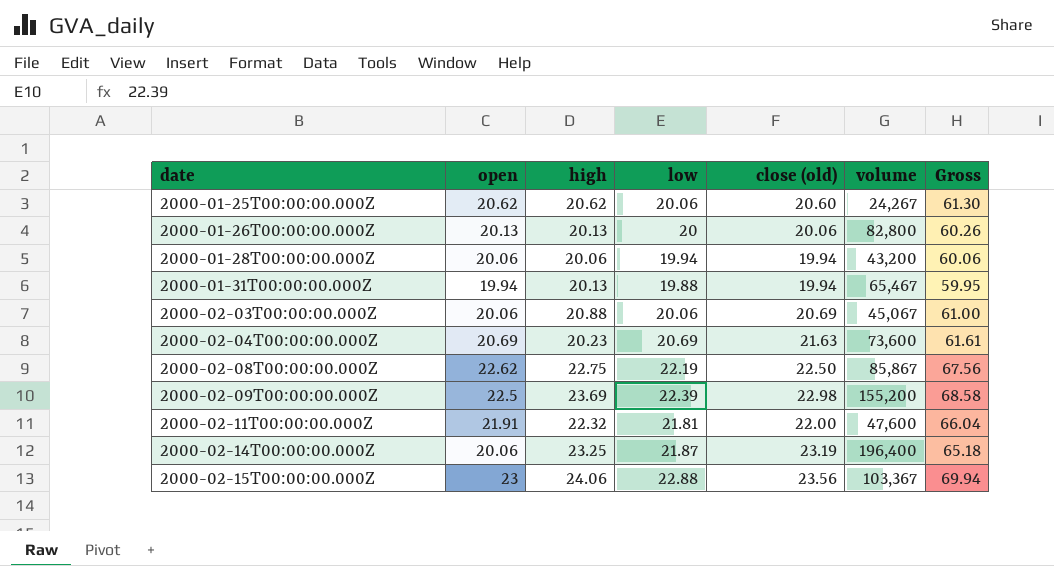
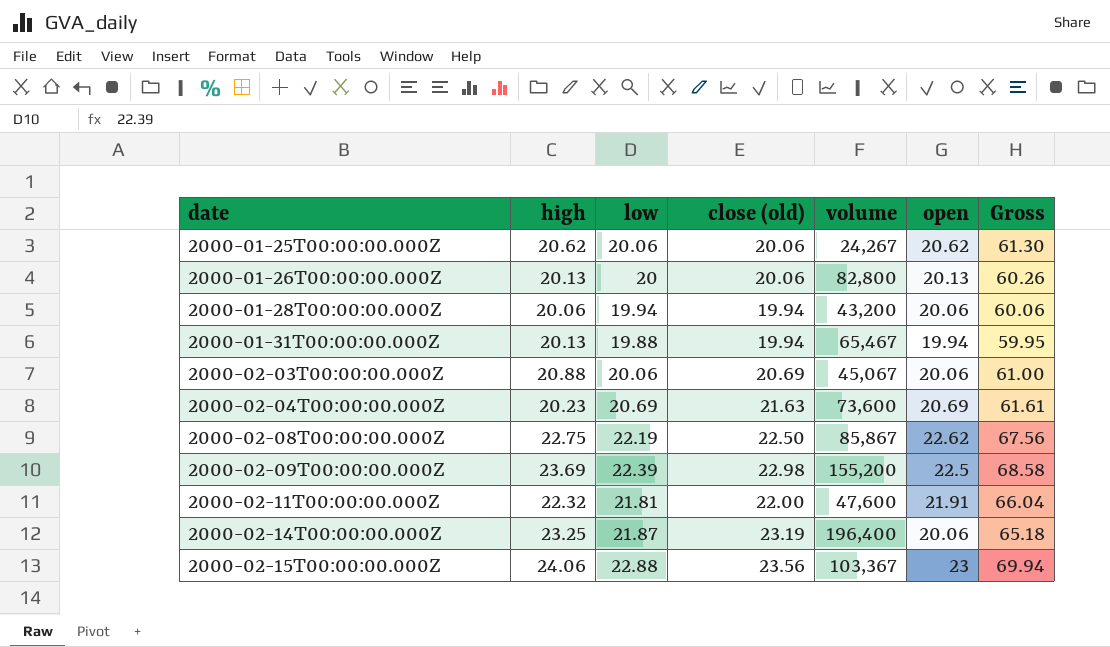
column open | position: 2 -> 6
2000-01-25T00:00:00.000Z | close (old): 20.60 -> 20.06

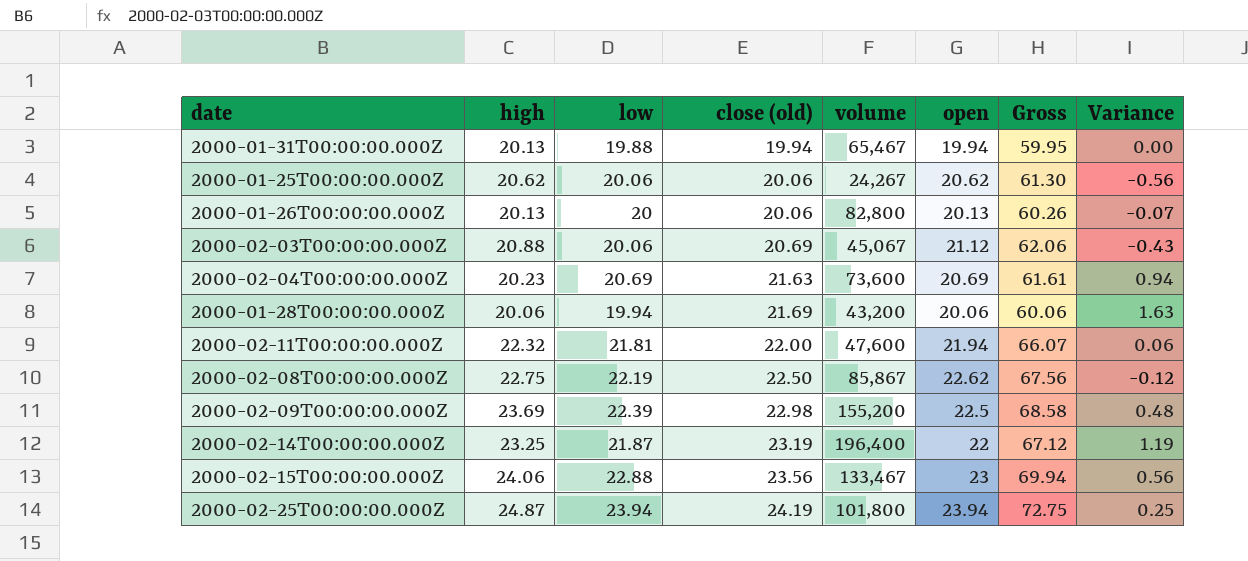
row order: date ascending -> close (old) ascending
column Variance | formula: none -> [close (old)] - [open]
2000-02-03T00:00:00.000Z | open: 20.06 -> 21.12
2000-02-03T00:00:00.000Z | Gross: 61.00 -> 62.06
2000-01-28T00:00:00.000Z | close (old): 19.94 -> 21.69
2000-02-11T00:00:00.000Z | open: 21.91 -> 21.94
2000-02-11T00:00:00.000Z | Gross: 66.04 -> 66.07
2000-02-14T00:00:00.000Z | open: 20.06 -> 22
2000-02-14T00:00:00.000Z | Gross: 65.18 -> 67.12
2000-02-15T00:00:00.000Z | volume: 103,367 -> 133,467
row 2000-02-25T00:00:00.000Z: none -> 24.87 | 23.94 | 24.19 | 101,800 | 23.94 | 72.75 | 0.25

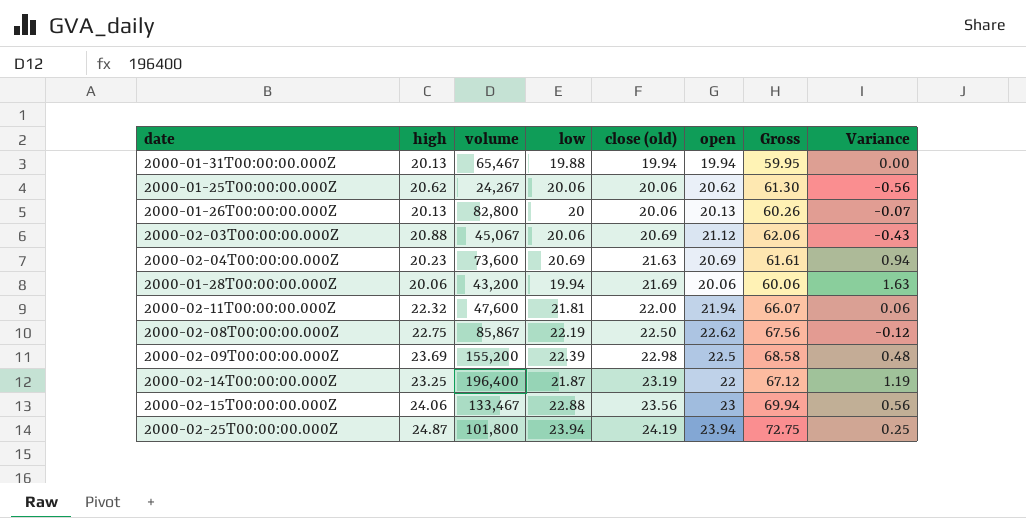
column volume | position: 5 -> 3

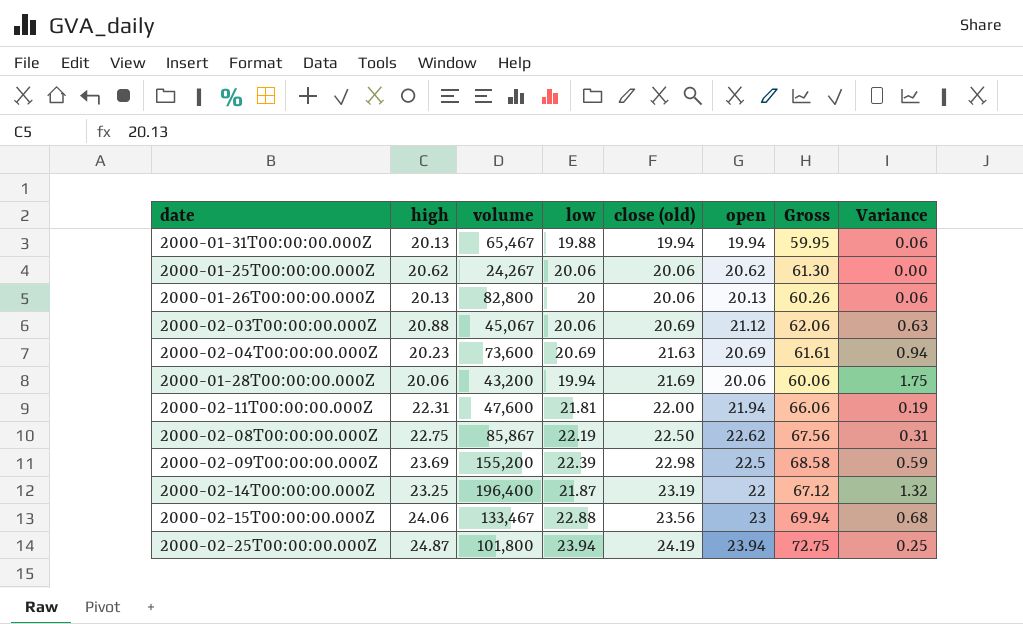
column Variance | formula: [close (old)] - [open] -> [close (old)] - [low]
2000-02-11T00:00:00.000Z | high: 22.32 -> 22.31
2000-02-11T00:00:00.000Z | Gross: 66.07 -> 66.06

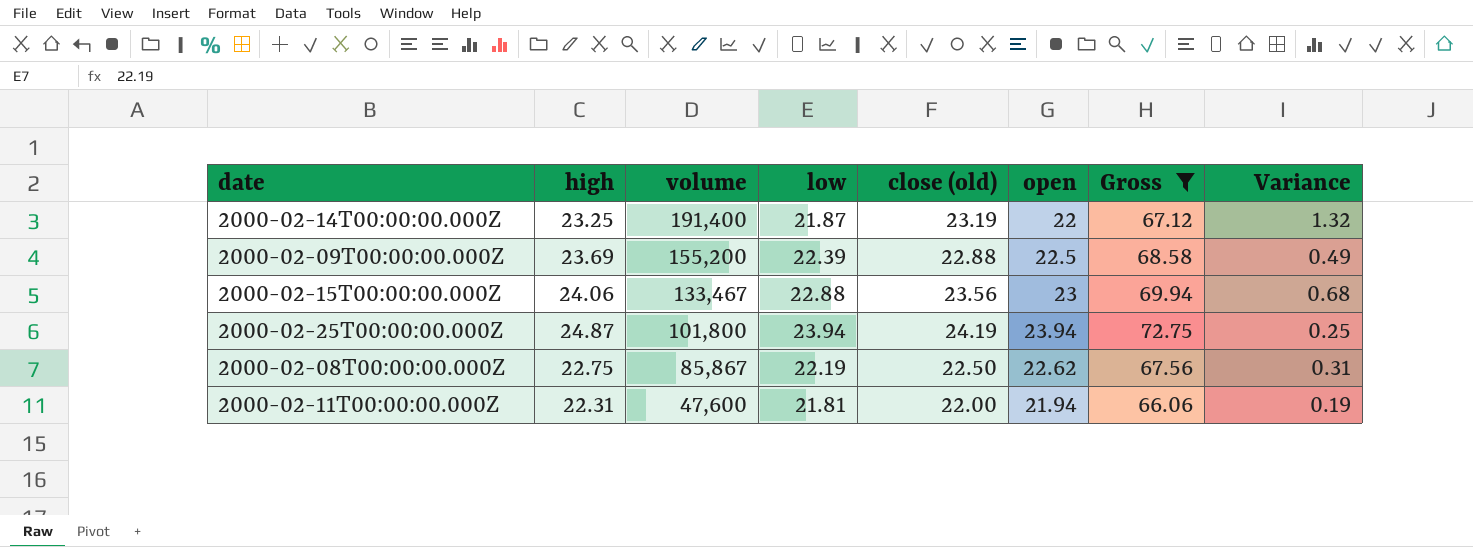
filter: none -> Gross >= 66.06
row order: close (old) ascending -> volume descending
2000-02-14T00:00:00.000Z | volume: 196,400 -> 191,400
2000-02-09T00:00:00.000Z | close (old): 22.98 -> 22.88
2000-02-09T00:00:00.000Z | Variance: 0.59 -> 0.49

